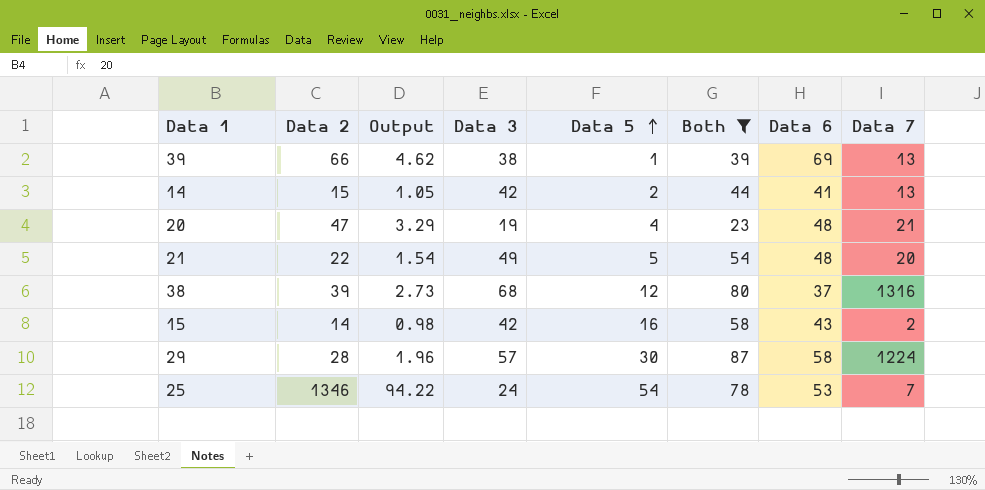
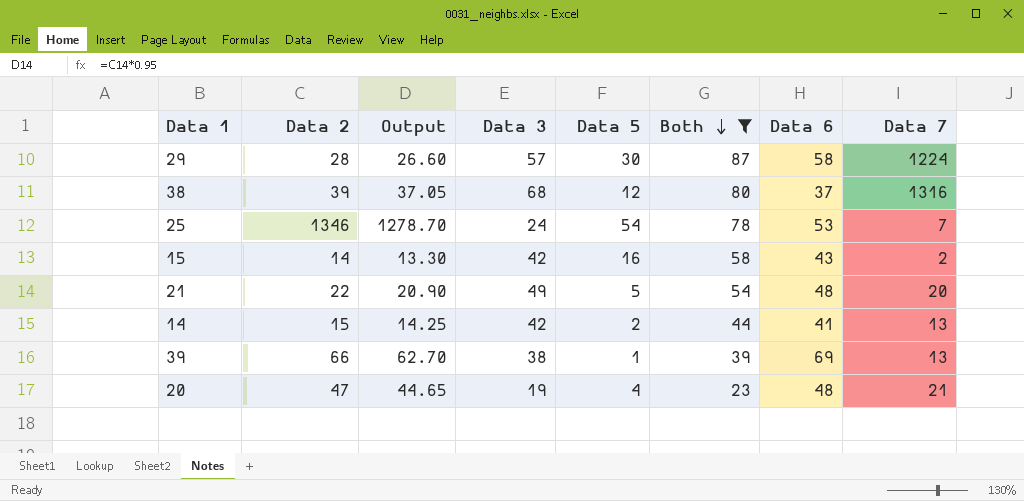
row order: Data 5 ascending -> Both descending
column Output | formula: [Data 2] * 0.07 -> [Data 2] * 0.95

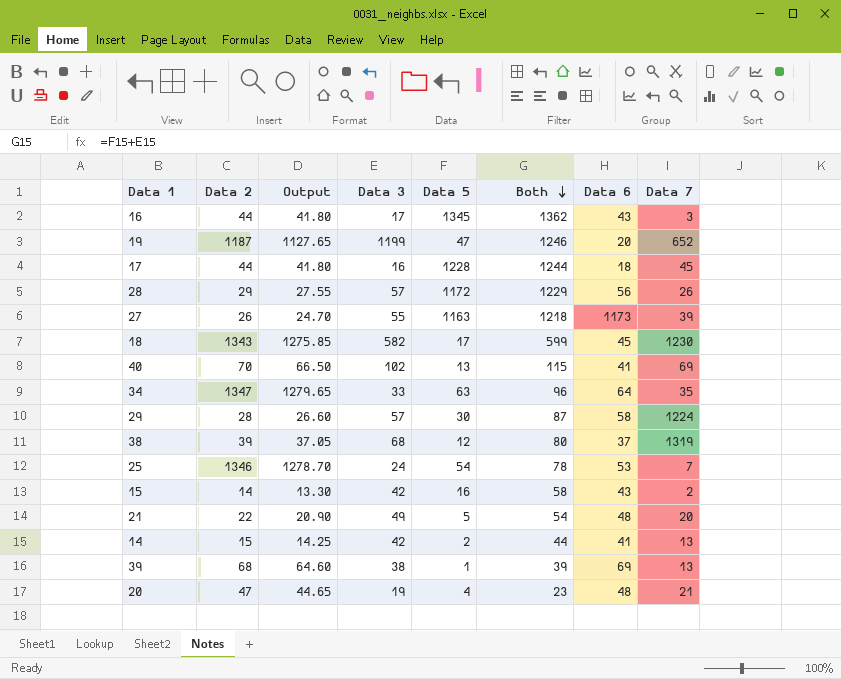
filter: Both <= 87 -> none
38 | Data 7: 1316 -> 1319
39 | Data 2: 66 -> 68
39 | Output: 62.70 -> 64.60

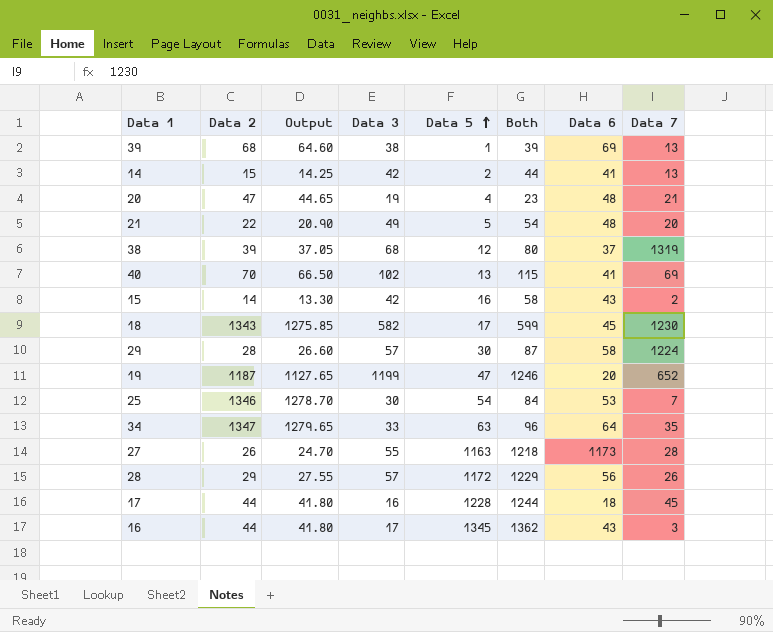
row order: Both descending -> Data 5 ascending
25 | Data 3: 24 -> 30
25 | Both: 78 -> 84
27 | Data 7: 39 -> 28

